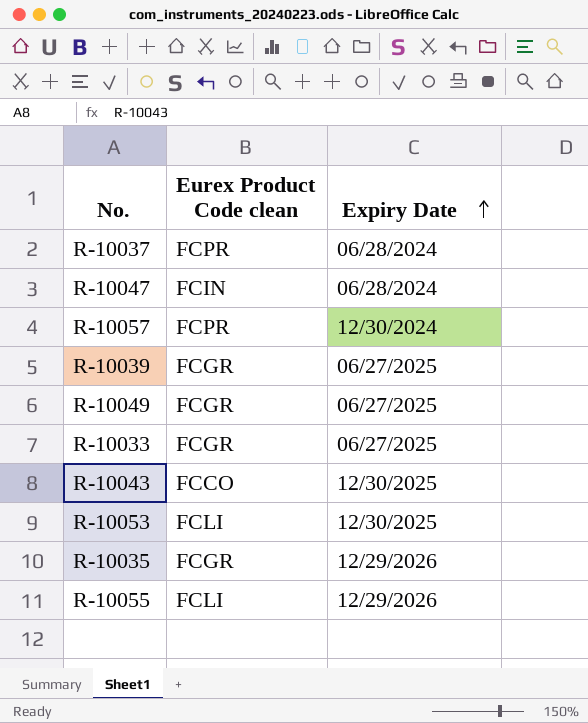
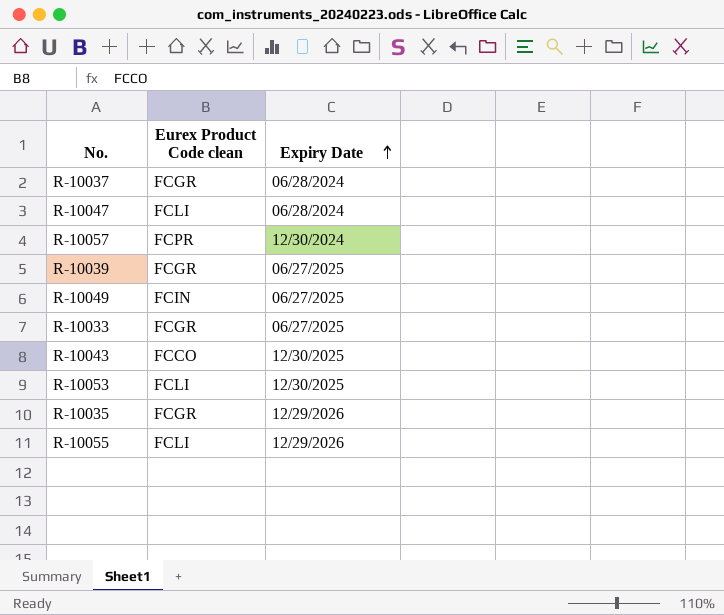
R-10037 | Eurex Product Code clean: FCPR -> FCGR
R-10047 | Eurex Product Code clean: FCIN -> FCLI
R-10049 | Eurex Product Code clean: FCGR -> FCIN

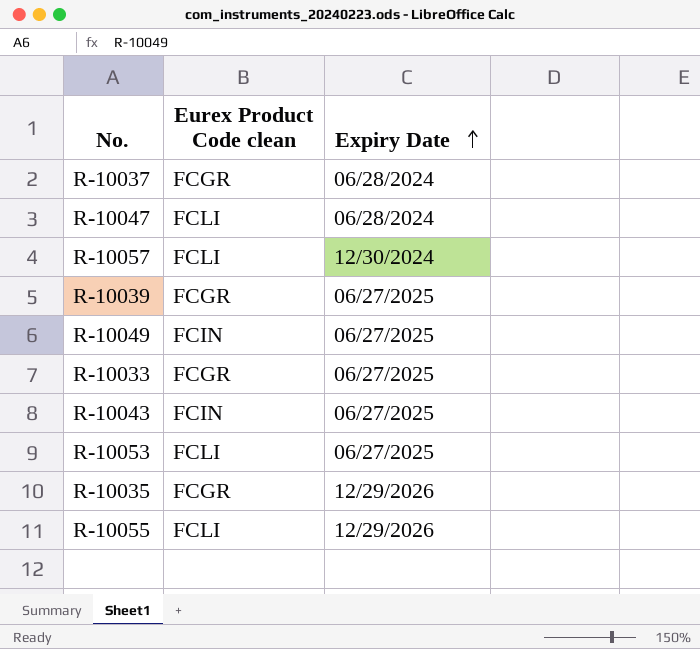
R-10057 | Eurex Product Code clean: FCPR -> FCLI
R-10043 | Eurex Product Code clean: FCCO -> FCIN
R-10043 | Expiry Date: 12/30/2025 -> 06/27/2025
R-10053 | Expiry Date: 12/30/2025 -> 06/27/2025

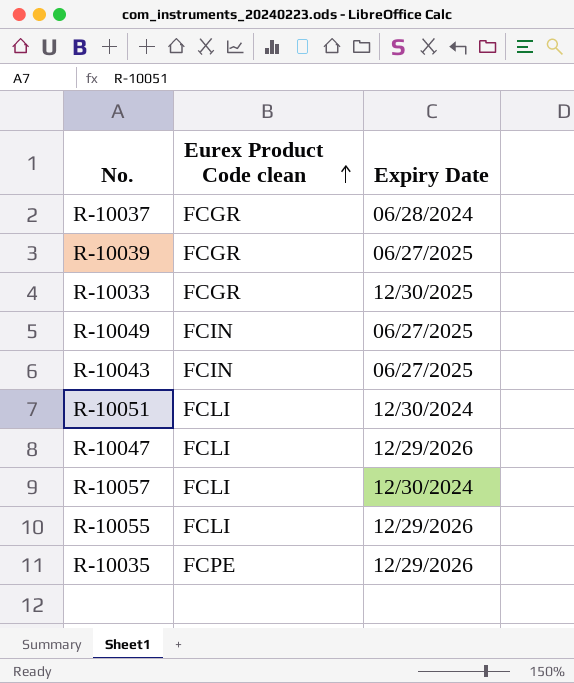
row order: Expiry Date ascending -> Eurex Product Code clean ascending
row R-10053: FCLI | 06/27/2025 -> none
R-10033 | Expiry Date: 06/27/2025 -> 12/30/2025
row R-10051: none -> FCLI | 12/30/2024
R-10047 | Expiry Date: 06/28/2024 -> 12/29/2026
R-10035 | Eurex Product Code clean: FCGR -> FCPE

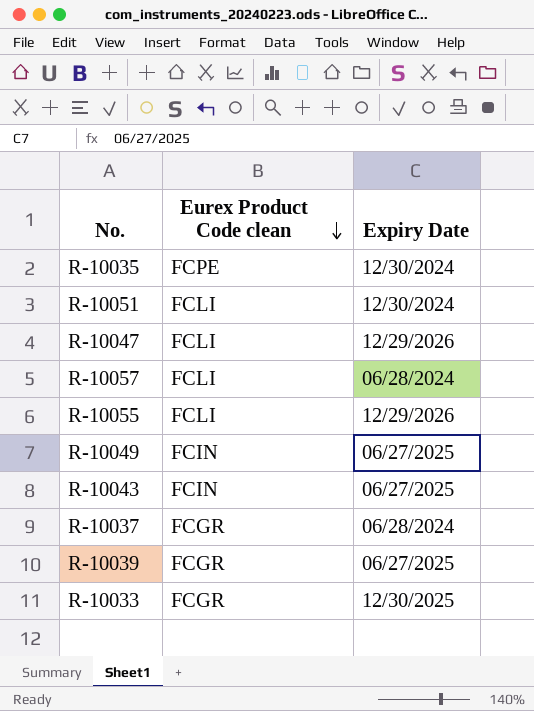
row order: Eurex Product Code clean ascending -> Eurex Product Code clean descending
R-10035 | Expiry Date: 12/29/2026 -> 12/30/2024
R-10057 | Expiry Date: 12/30/2024 -> 06/28/2024

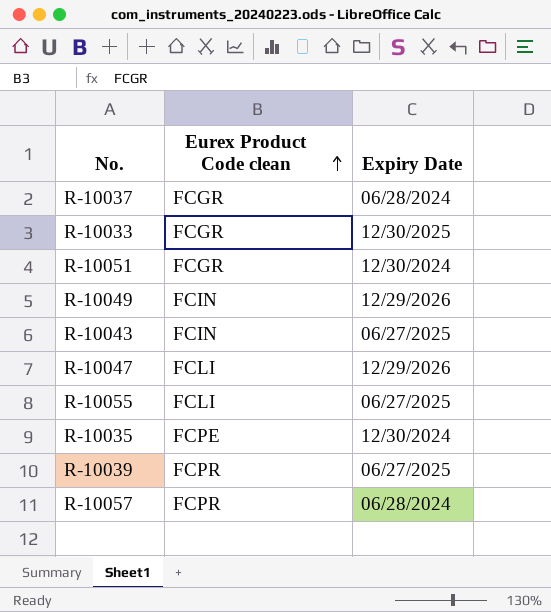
row order: Eurex Product Code clean descending -> Eurex Product Code clean ascending
R-10051 | Eurex Product Code clean: FCLI -> FCGR
R-10049 | Expiry Date: 06/27/2025 -> 12/29/2026
R-10055 | Expiry Date: 12/29/2026 -> 06/27/2025
R-10039 | Eurex Product Code clean: FCGR -> FCPR
R-10057 | Eurex Product Code clean: FCLI -> FCPR

